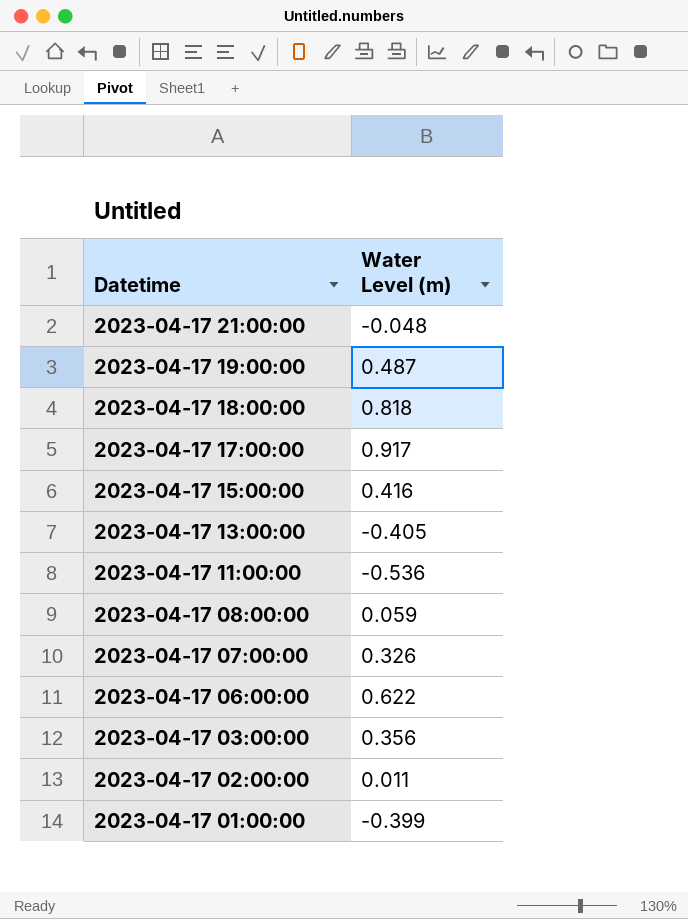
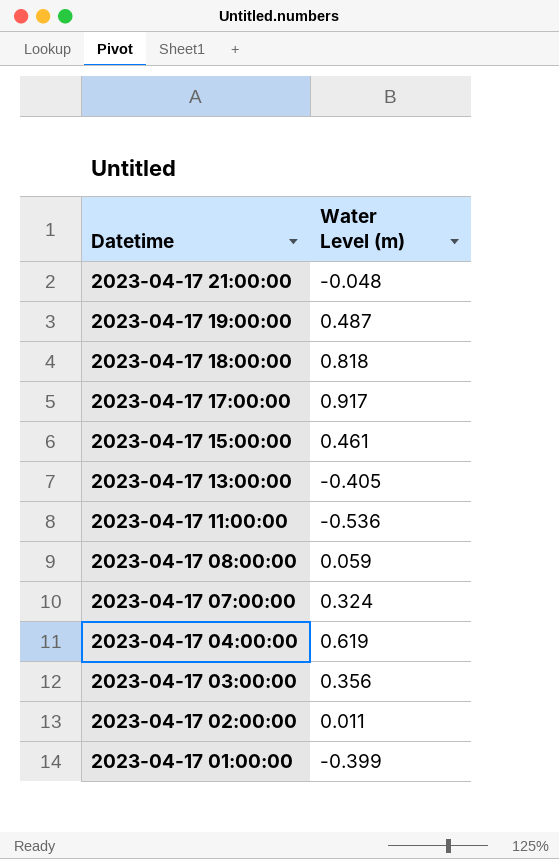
row 2023-04-17 06:00:00: 0.622 -> none
2023-04-17 15:00:00 | Water Level (m): 0.416 -> 0.461
2023-04-17 07:00:00 | Water Level (m): 0.326 -> 0.324
row 2023-04-17 04:00:00: none -> 0.619

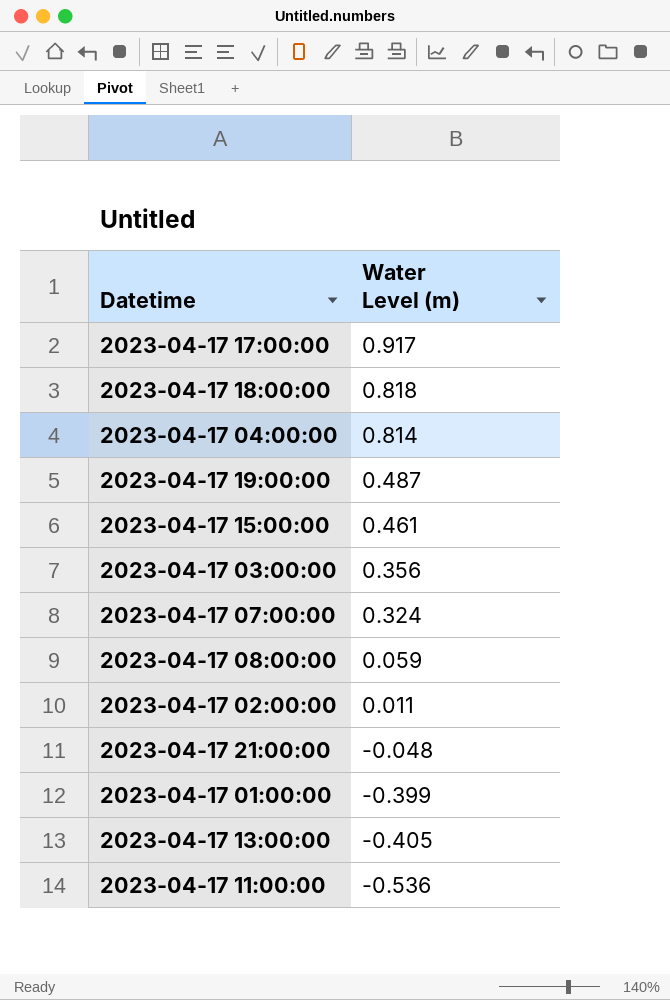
row order: Datetime descending -> Water Level (m) descending
2023-04-17 04:00:00 | Water Level (m): 0.619 -> 0.814

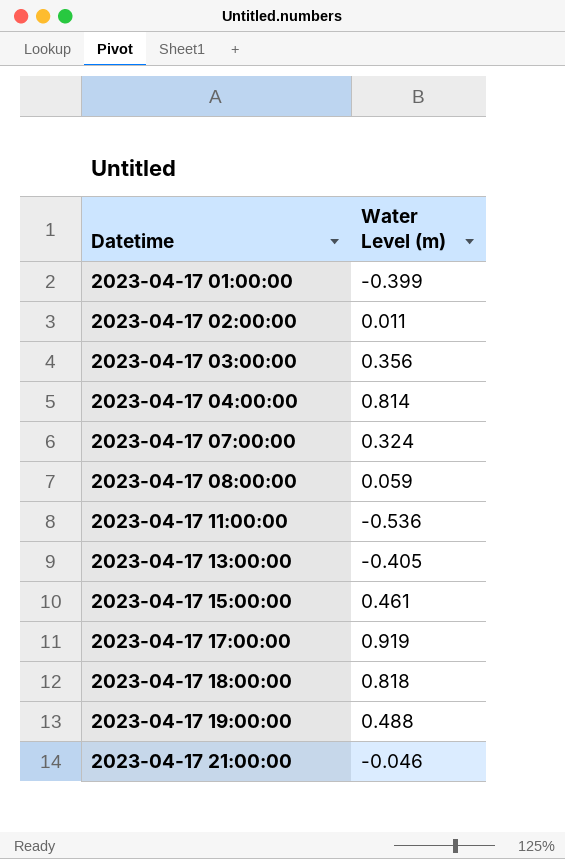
row order: Water Level (m) descending -> Datetime ascending
2023-04-17 17:00:00 | Water Level (m): 0.917 -> 0.919
2023-04-17 19:00:00 | Water Level (m): 0.487 -> 0.488
2023-04-17 21:00:00 | Water Level (m): -0.048 -> -0.046

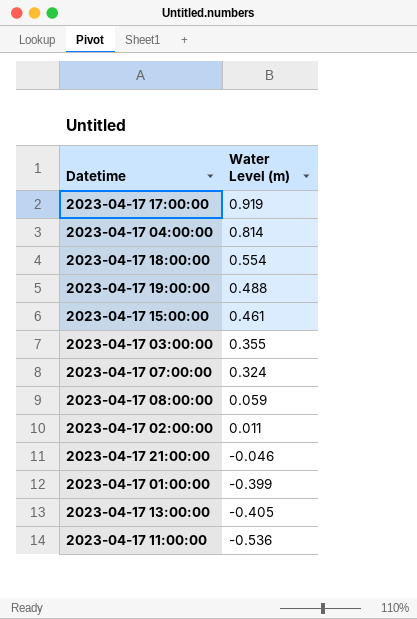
row order: Datetime ascending -> Water Level (m) descending
2023-04-17 18:00:00 | Water Level (m): 0.818 -> 0.554
2023-04-17 03:00:00 | Water Level (m): 0.356 -> 0.355

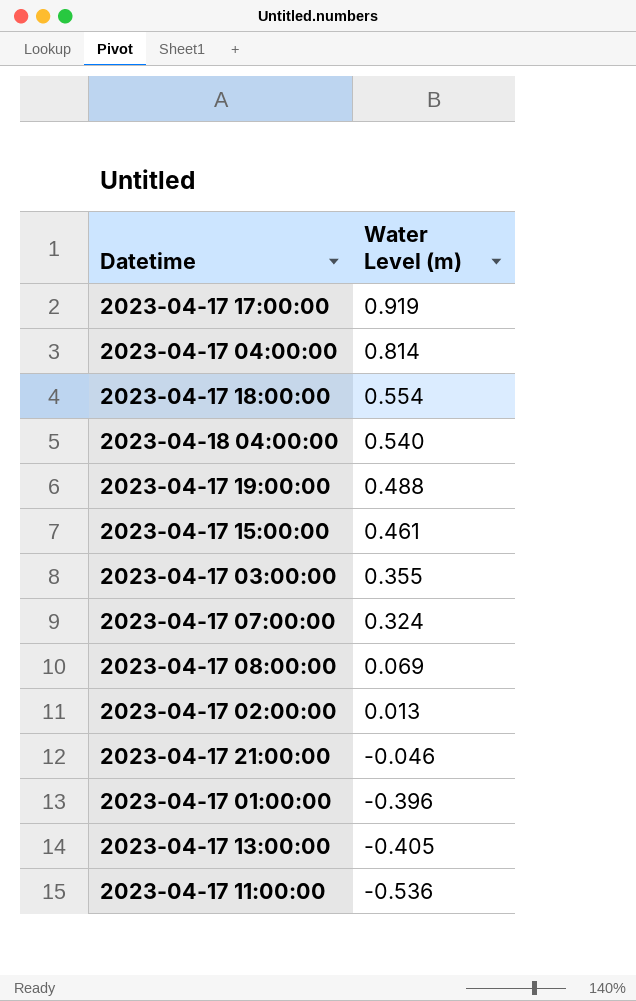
row 2023-04-18 04:00:00: none -> 0.540
2023-04-17 08:00:00 | Water Level (m): 0.059 -> 0.069
2023-04-17 02:00:00 | Water Level (m): 0.011 -> 0.013
2023-04-17 01:00:00 | Water Level (m): -0.399 -> -0.396

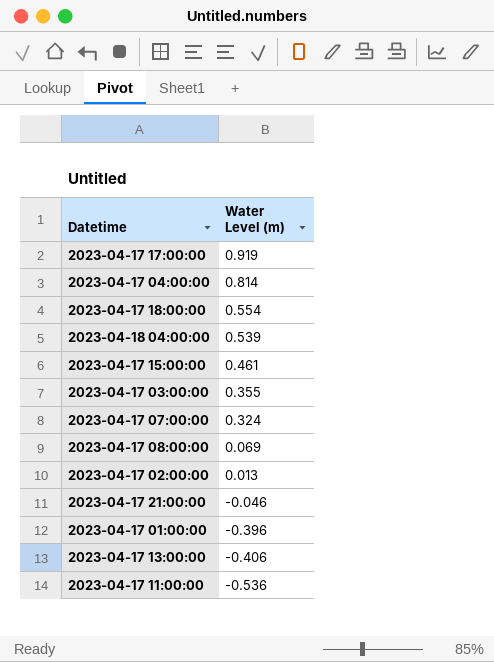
row 2023-04-17 19:00:00: 0.488 -> none
2023-04-18 04:00:00 | Water Level (m): 0.540 -> 0.539
2023-04-17 13:00:00 | Water Level (m): -0.405 -> -0.406

